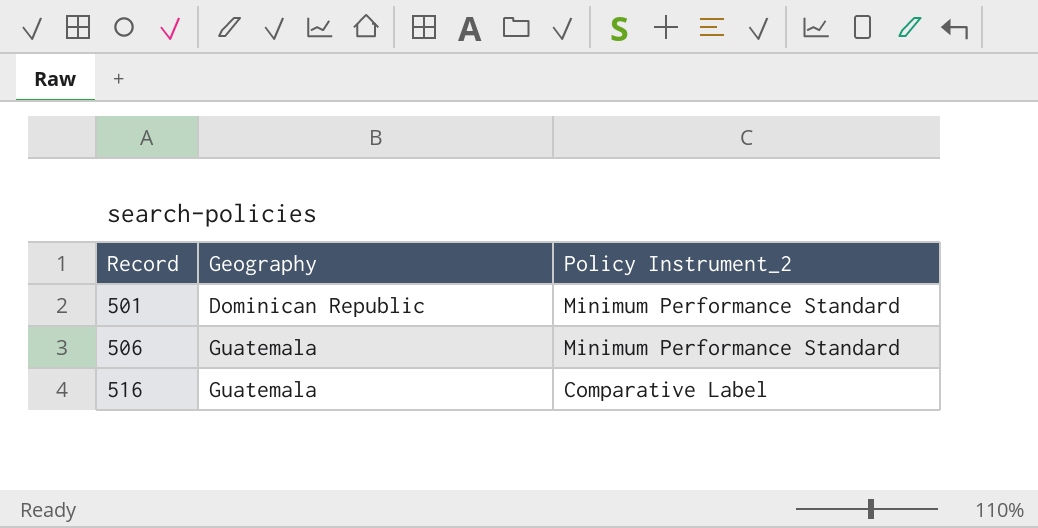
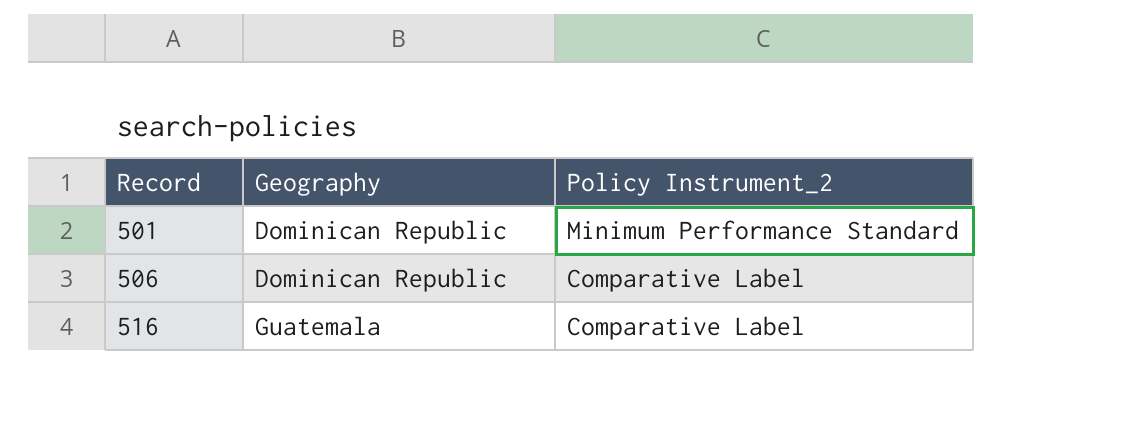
506 | Geography: Guatemala -> Dominican Republic
506 | Policy Instrument_2: Minimum Performance Standard -> Comparative Label

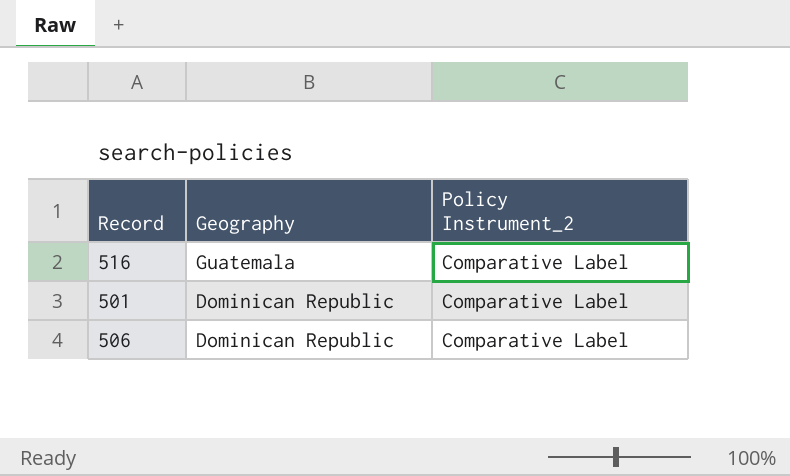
row order: Record ascending -> Geography descending
501 | Policy Instrument_2: Minimum Performance Standard -> Comparative Label

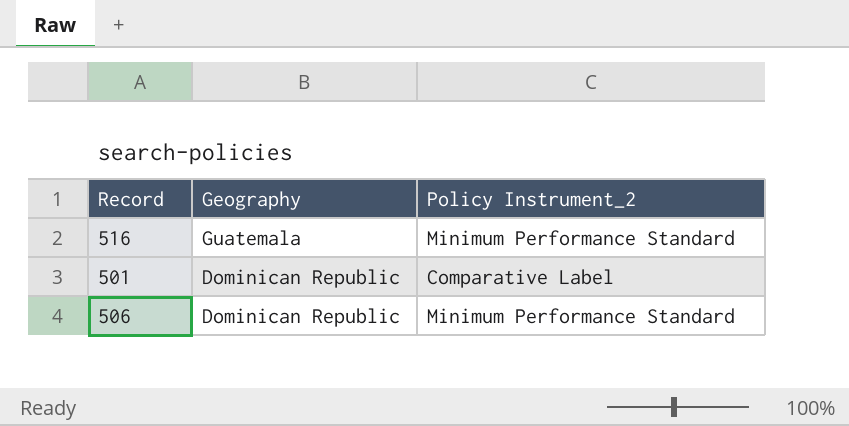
516 | Policy Instrument_2: Comparative Label -> Minimum Performance Standard
506 | Policy Instrument_2: Comparative Label -> Minimum Performance Standard

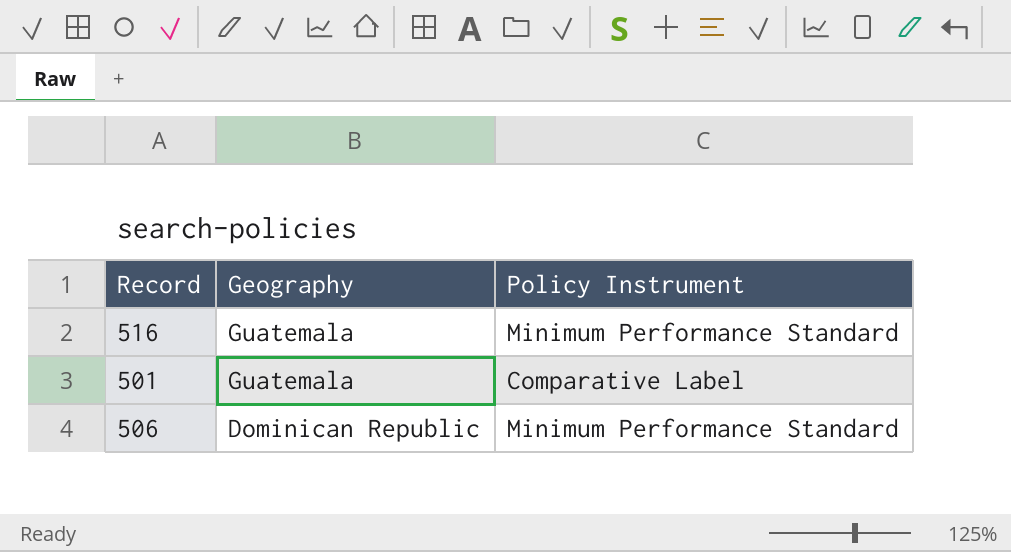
column name: Policy Instrument_2 -> Policy Instrument
501 | Geography: Dominican Republic -> Guatemala

